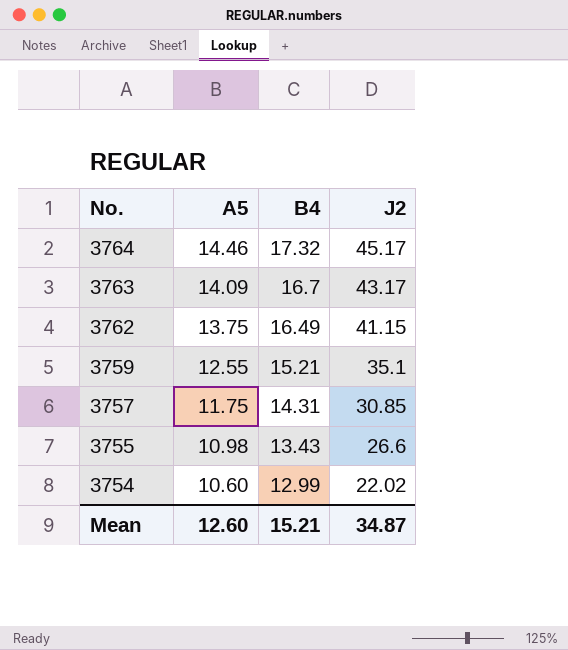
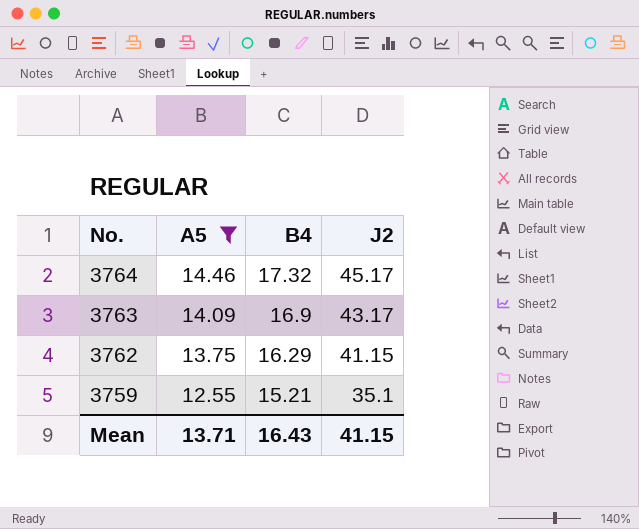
filter: none -> A5 >= 12.55
3763 | B4: 16.7 -> 16.9
3762 | B4: 16.49 -> 16.29
Mean | A5: 12.60 -> 13.71
Mean | B4: 15.21 -> 16.43
Mean | J2: 34.87 -> 41.15

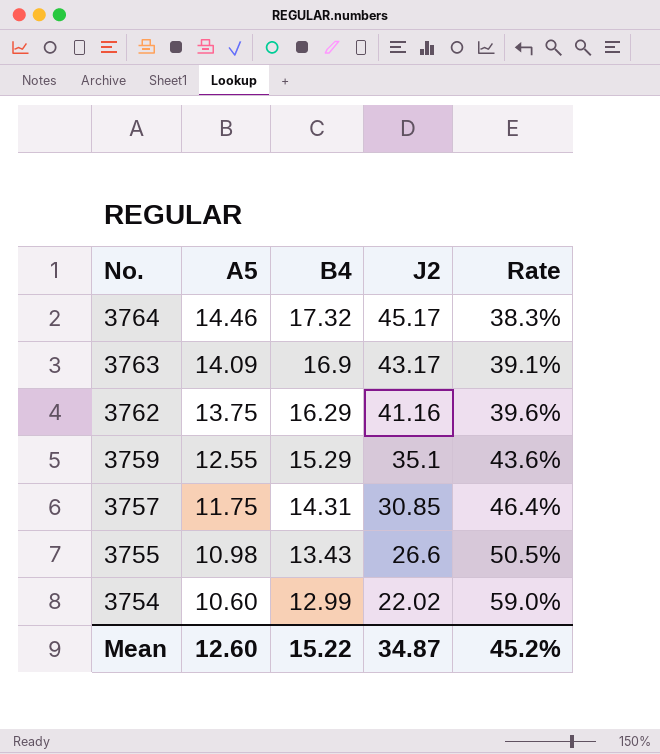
filter: A5 >= 12.55 -> none
column Rate | formula: none -> [B4] / [J2]
3762 | J2: 41.15 -> 41.16
3759 | B4: 15.21 -> 15.29
Mean | A5: 13.71 -> 12.60
Mean | B4: 16.43 -> 15.22
Mean | J2: 41.15 -> 34.87

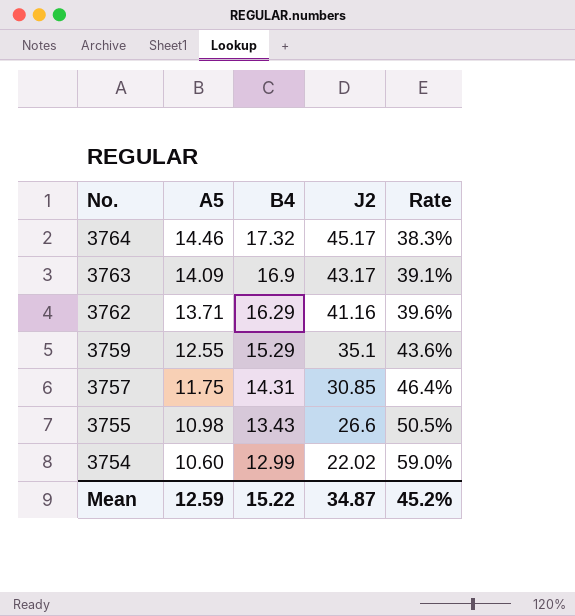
3762 | A5: 13.75 -> 13.71
Mean | A5: 12.60 -> 12.59

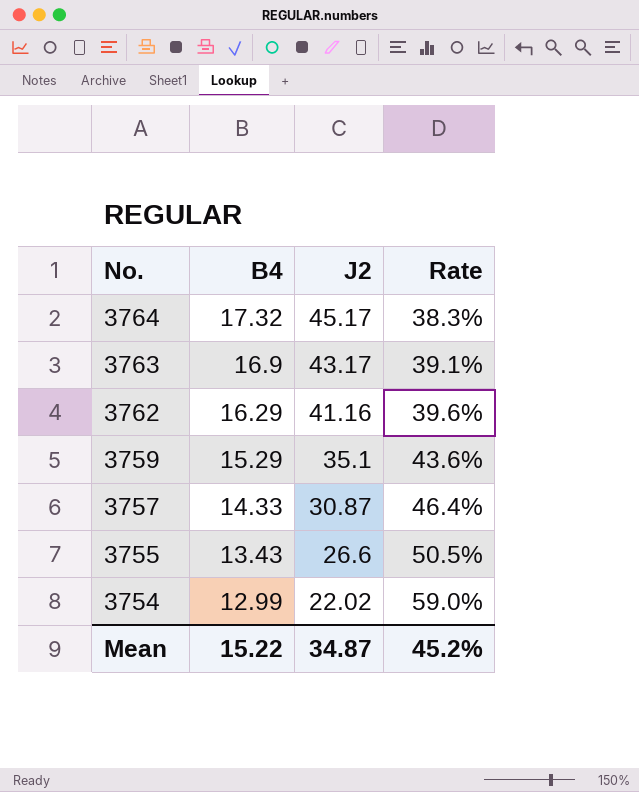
column A5 | position: 2 -> none
3757 | B4: 14.31 -> 14.33
3757 | J2: 30.85 -> 30.87

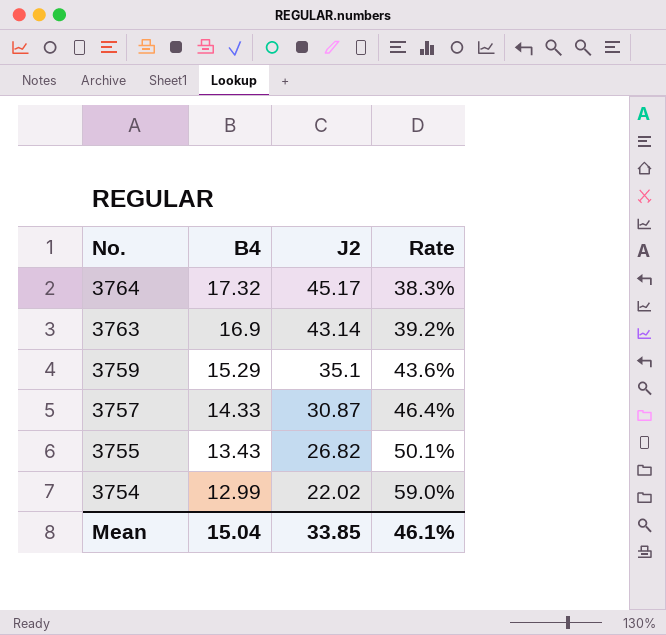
row 3762: 16.29 | 41.16 | 39.6% -> none
3763 | J2: 43.17 -> 43.14
3763 | Rate: 39.1% -> 39.2%
3755 | J2: 26.6 -> 26.82
3755 | Rate: 50.5% -> 50.1%
Mean | B4: 15.22 -> 15.04
Mean | J2: 34.87 -> 33.85
Mean | Rate: 45.2% -> 46.1%

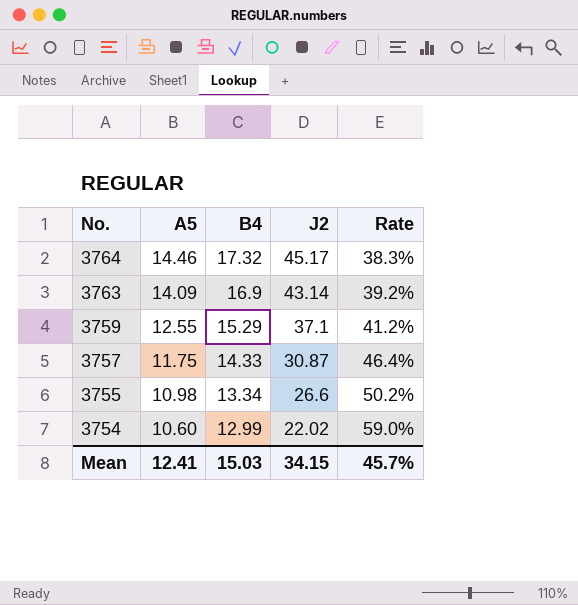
column A5 | position: none -> 2
3759 | J2: 35.1 -> 37.1
3759 | Rate: 43.6% -> 41.2%
3755 | B4: 13.43 -> 13.34
3755 | J2: 26.82 -> 26.6
3755 | Rate: 50.1% -> 50.2%
Mean | B4: 15.04 -> 15.03
Mean | J2: 33.85 -> 34.15
Mean | Rate: 46.1% -> 45.7%

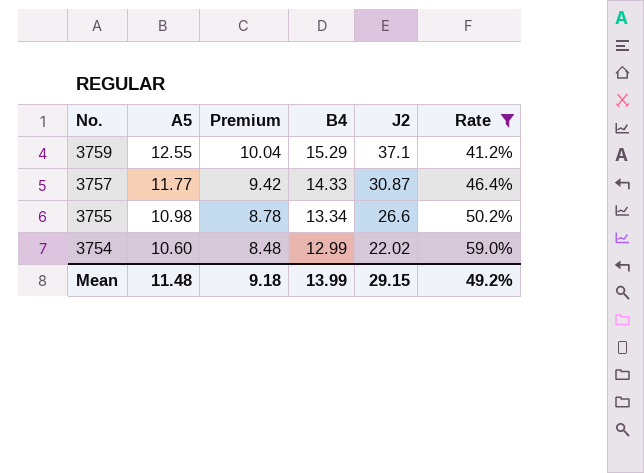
filter: none -> Rate >= 41.2%
column Premium | formula: none -> [A5] * 0.8
3757 | A5: 11.75 -> 11.77
Mean | A5: 12.41 -> 11.48
Mean | B4: 15.03 -> 13.99
Mean | J2: 34.15 -> 29.15
Mean | Rate: 45.7% -> 49.2%

